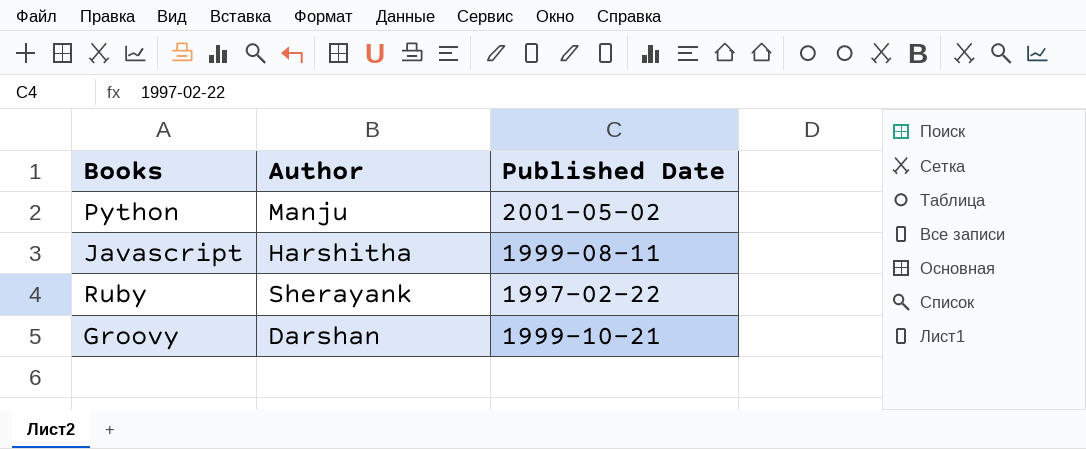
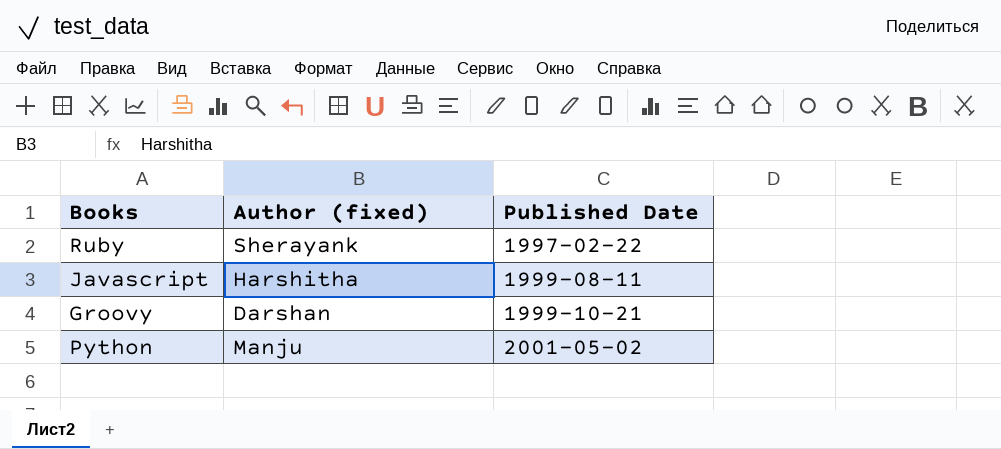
row order: none -> Published Date ascending
column name: Author -> Author (fixed)

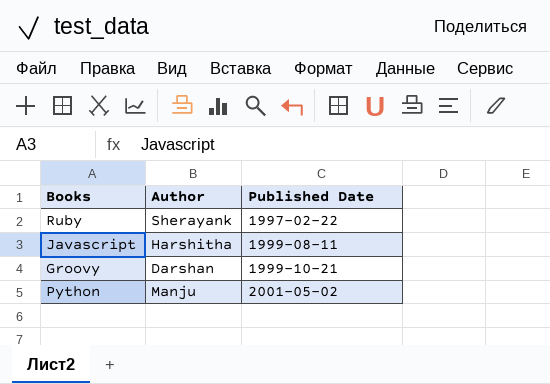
column name: Author (fixed) -> Author

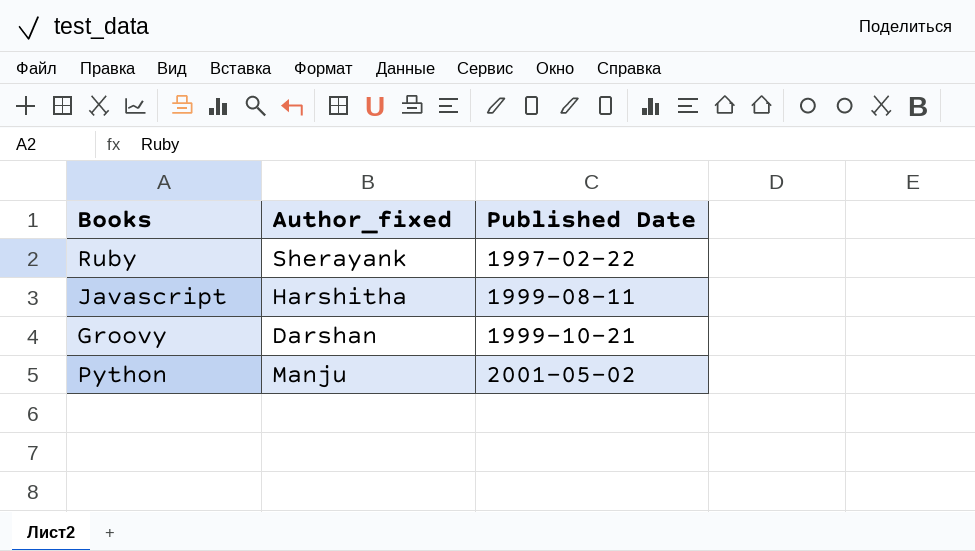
column name: Author -> Author_fixed

